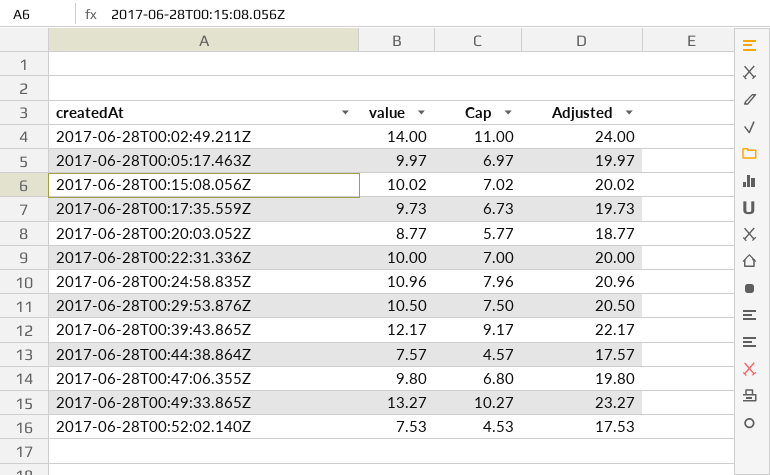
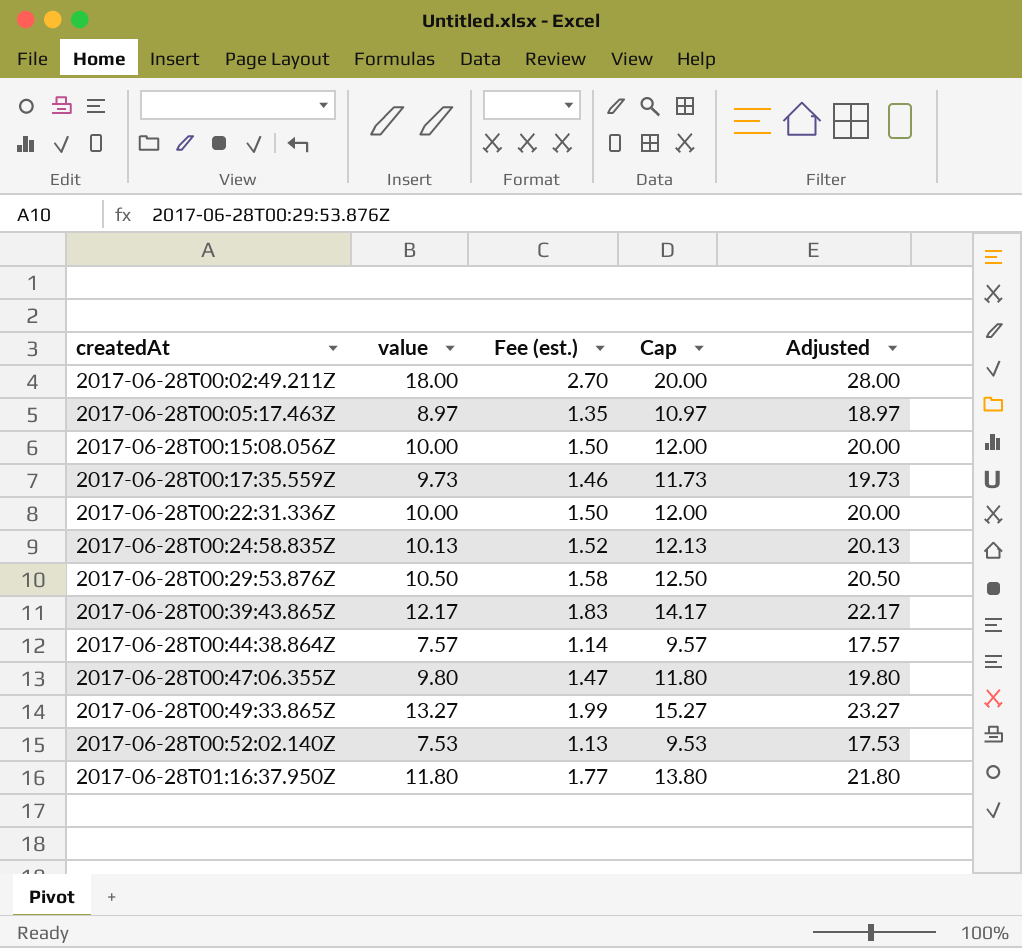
column Fee (est.) | formula: none -> [value] * 0.15
column Cap | formula: [value] - 3 -> [value] + 2
row 2017-06-28T00:20:03.052Z: 8.77 | 5.77 | 18.77 -> none
2017-06-28T00:02:49.211Z | value: 14.00 -> 18.00
2017-06-28T00:02:49.211Z | Adjusted: 24.00 -> 28.00
2017-06-28T00:05:17.463Z | value: 9.97 -> 8.97
2017-06-28T00:05:17.463Z | Adjusted: 19.97 -> 18.97
2017-06-28T00:15:08.056Z | value: 10.02 -> 10.00
2017-06-28T00:15:08.056Z | Adjusted: 20.02 -> 20.00
2017-06-28T00:24:58.835Z | value: 10.96 -> 10.13
2017-06-28T00:24:58.835Z | Adjusted: 20.96 -> 20.13
row 2017-06-28T01:16:37.950Z: none -> 11.80 | 1.77 | 13.80 | 21.80

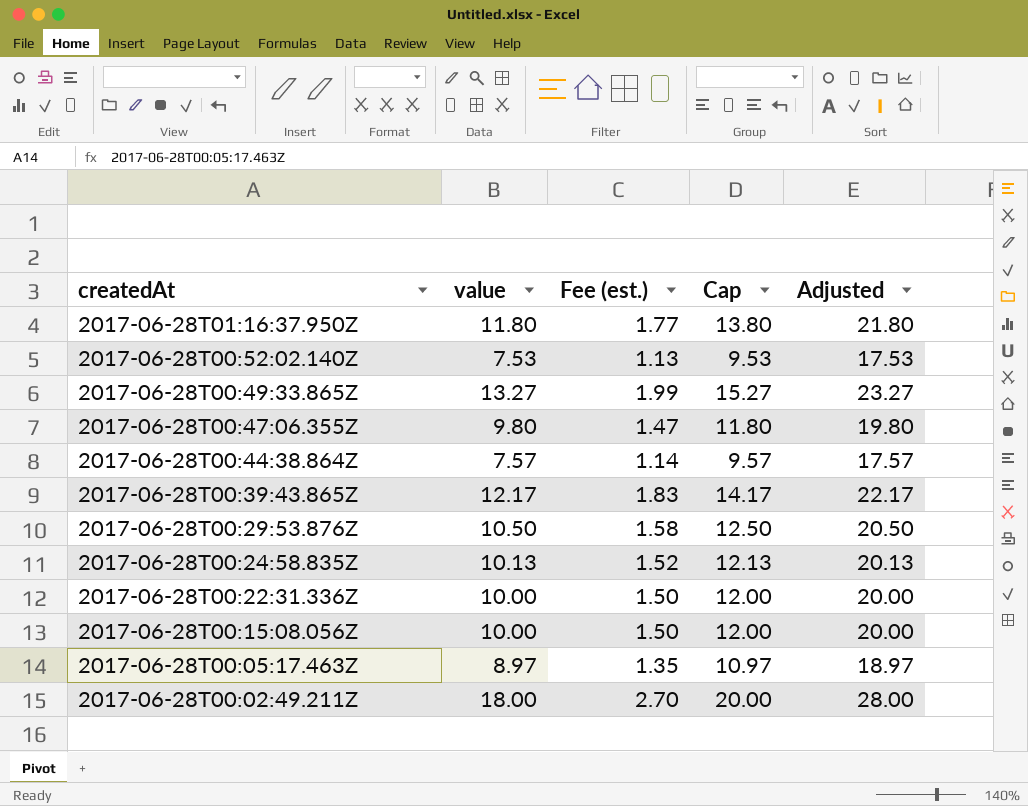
row order: createdAt ascending -> createdAt descending
row 2017-06-28T00:17:35.559Z: 9.73 | 1.46 | 11.73 | 19.73 -> none

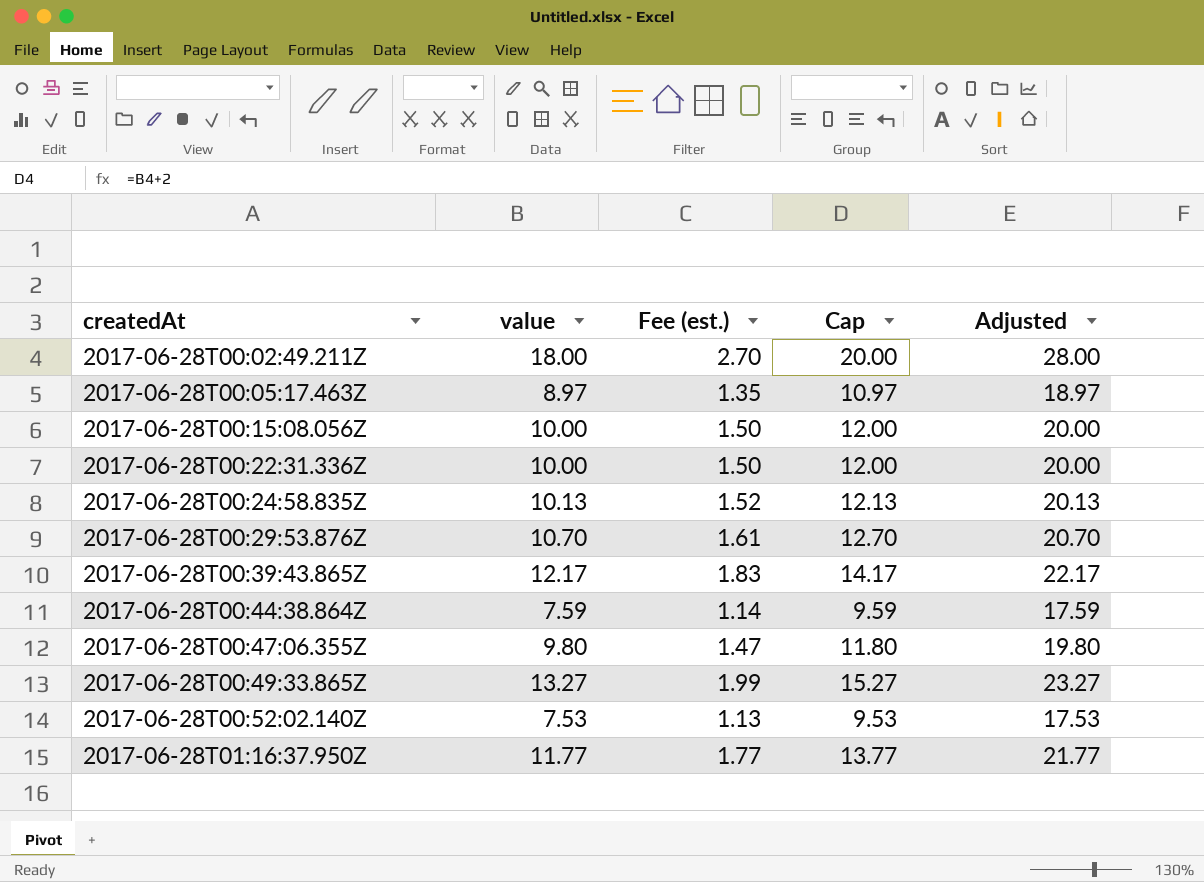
row order: createdAt descending -> createdAt ascending
2017-06-28T00:29:53.876Z | value: 10.50 -> 10.70
2017-06-28T00:29:53.876Z | Fee (est.): 1.58 -> 1.61
2017-06-28T00:29:53.876Z | Cap: 12.50 -> 12.70
2017-06-28T00:29:53.876Z | Adjusted: 20.50 -> 20.70
2017-06-28T00:44:38.864Z | value: 7.57 -> 7.59
2017-06-28T00:44:38.864Z | Cap: 9.57 -> 9.59
2017-06-28T00:44:38.864Z | Adjusted: 17.57 -> 17.59
2017-06-28T01:16:37.950Z | value: 11.80 -> 11.77
2017-06-28T01:16:37.950Z | Cap: 13.80 -> 13.77
2017-06-28T01:16:37.950Z | Adjusted: 21.80 -> 21.77

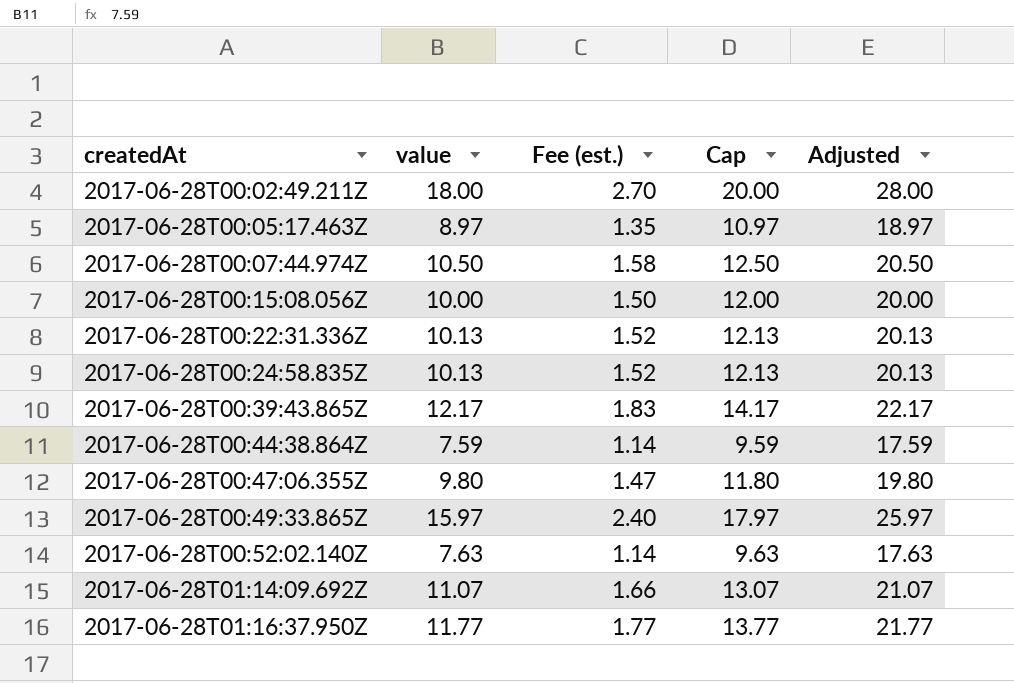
row 2017-06-28T00:29:53.876Z: 10.70 | 1.61 | 12.70 | 20.70 -> none
row 2017-06-28T00:07:44.974Z: none -> 10.50 | 1.58 | 12.50 | 20.50
2017-06-28T00:22:31.336Z | value: 10.00 -> 10.13
2017-06-28T00:22:31.336Z | Fee (est.): 1.50 -> 1.52
2017-06-28T00:22:31.336Z | Cap: 12.00 -> 12.13
2017-06-28T00:22:31.336Z | Adjusted: 20.00 -> 20.13
2017-06-28T00:49:33.865Z | value: 13.27 -> 15.97
2017-06-28T00:49:33.865Z | Fee (est.): 1.99 -> 2.40
2017-06-28T00:49:33.865Z | Cap: 15.27 -> 17.97
2017-06-28T00:49:33.865Z | Adjusted: 23.27 -> 25.97
2017-06-28T00:52:02.140Z | value: 7.53 -> 7.63
2017-06-28T00:52:02.140Z | Fee (est.): 1.13 -> 1.14
2017-06-28T00:52:02.140Z | Cap: 9.53 -> 9.63
2017-06-28T00:52:02.140Z | Adjusted: 17.53 -> 17.63
row 2017-06-28T01:14:09.692Z: none -> 11.07 | 1.66 | 13.07 | 21.07

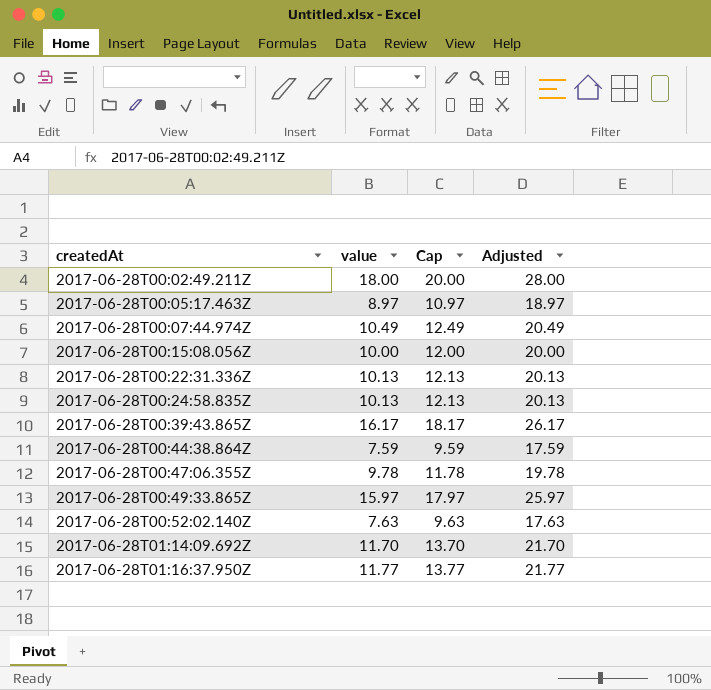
column Fee (est.) | formula: [value] * 0.15 -> none
2017-06-28T00:07:44.974Z | value: 10.50 -> 10.49
2017-06-28T00:07:44.974Z | Cap: 12.50 -> 12.49
2017-06-28T00:07:44.974Z | Adjusted: 20.50 -> 20.49
2017-06-28T00:39:43.865Z | value: 12.17 -> 16.17
2017-06-28T00:39:43.865Z | Cap: 14.17 -> 18.17
2017-06-28T00:39:43.865Z | Adjusted: 22.17 -> 26.17
2017-06-28T00:47:06.355Z | value: 9.80 -> 9.78
2017-06-28T00:47:06.355Z | Cap: 11.80 -> 11.78
2017-06-28T00:47:06.355Z | Adjusted: 19.80 -> 19.78
2017-06-28T01:14:09.692Z | value: 11.07 -> 11.70
2017-06-28T01:14:09.692Z | Cap: 13.07 -> 13.70
2017-06-28T01:14:09.692Z | Adjusted: 21.07 -> 21.70

